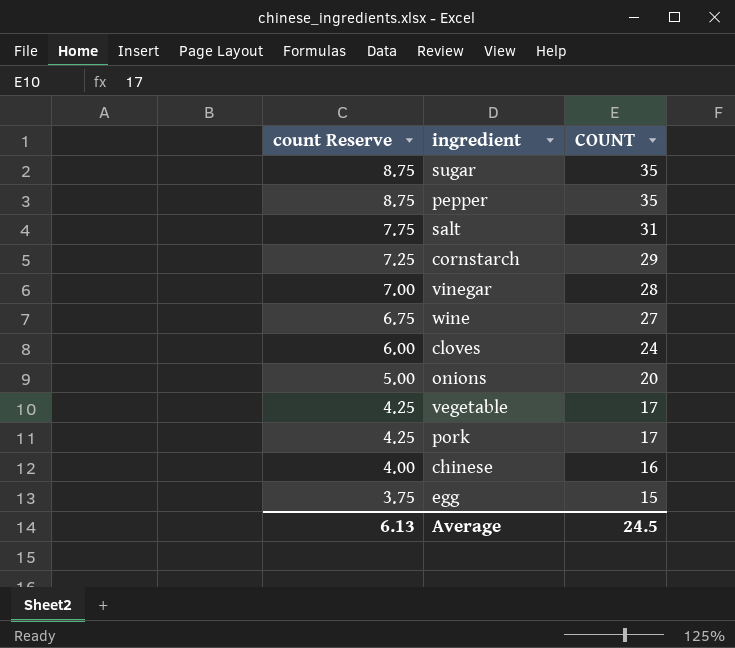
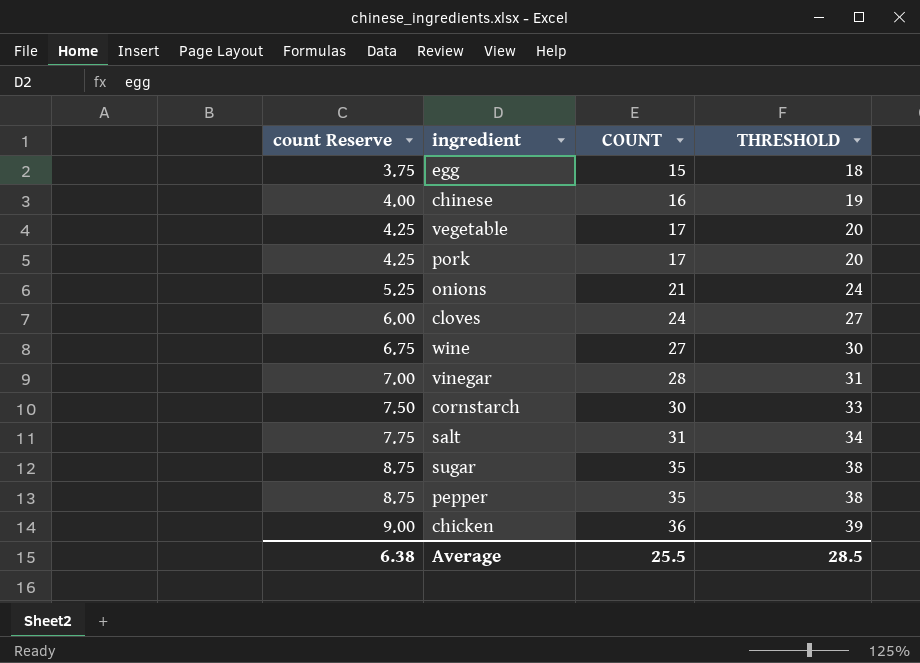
row order: count Reserve descending -> count Reserve ascending
column THRESHOLD | formula: none -> [COUNT] + 3
onions | count Reserve: 5.00 -> 5.25
onions | COUNT: 20 -> 21
cornstarch | count Reserve: 7.25 -> 7.50
cornstarch | COUNT: 29 -> 30
row chicken: none -> 9.00 | 36 | 39
Average | count Reserve: 6.13 -> 6.38
Average | COUNT: 24.5 -> 25.5

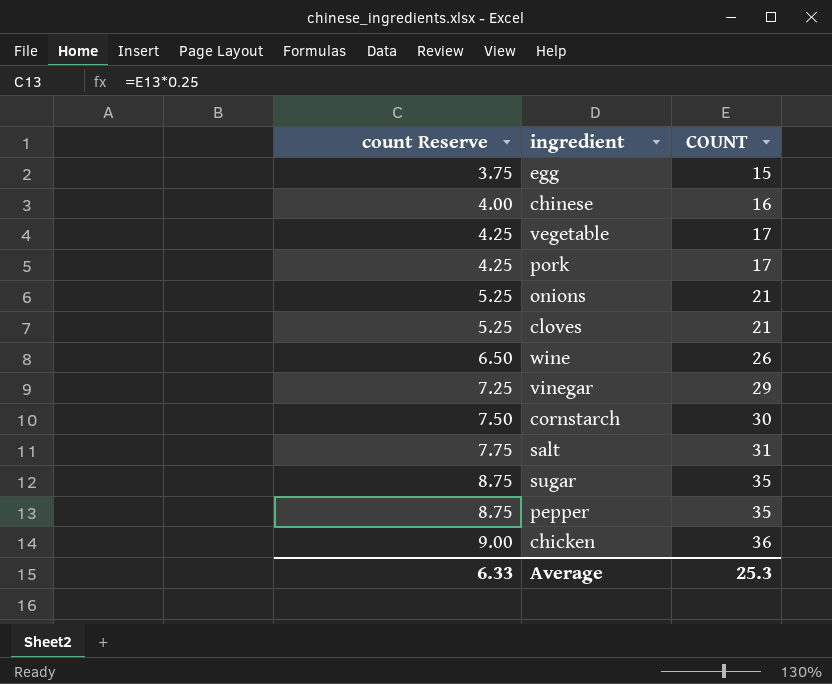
column THRESHOLD | formula: [COUNT] + 3 -> none
cloves | count Reserve: 6.00 -> 5.25
cloves | COUNT: 24 -> 21
wine | count Reserve: 6.75 -> 6.50
wine | COUNT: 27 -> 26
vinegar | count Reserve: 7.00 -> 7.25
vinegar | COUNT: 28 -> 29
Average | count Reserve: 6.38 -> 6.33
Average | COUNT: 25.5 -> 25.3

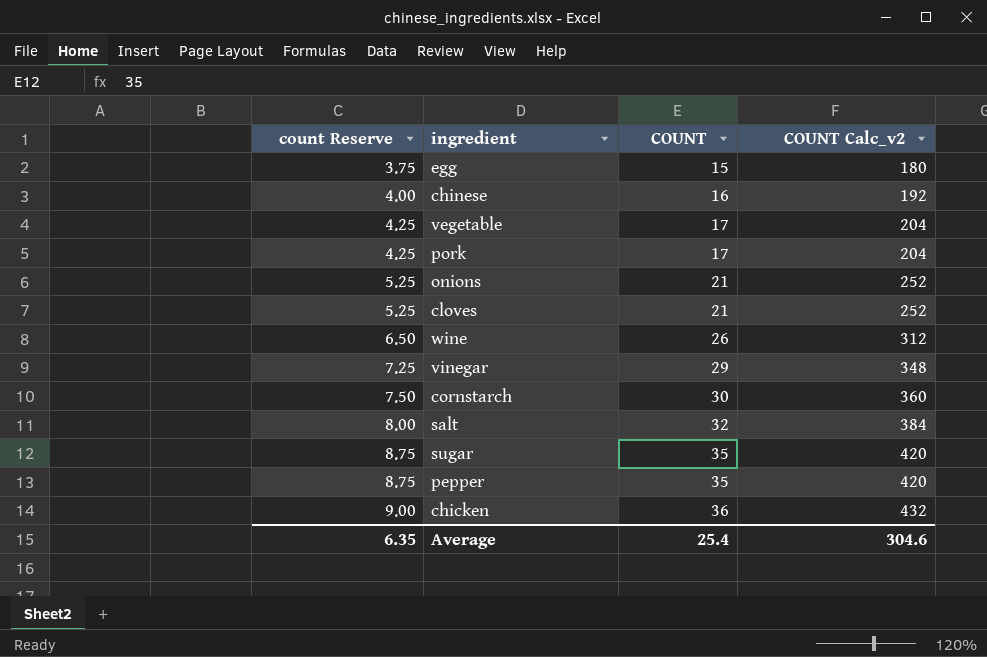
column COUNT Calc_v2 | formula: none -> [COUNT] * 12
salt | count Reserve: 7.75 -> 8.00
salt | COUNT: 31 -> 32
Average | count Reserve: 6.33 -> 6.35
Average | COUNT: 25.3 -> 25.4

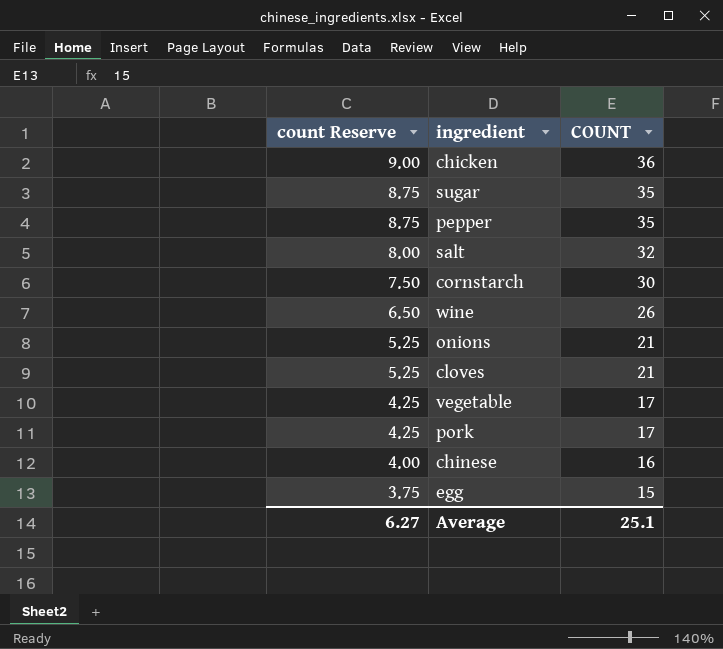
row order: count Reserve ascending -> count Reserve descending
column COUNT Calc_v2 | formula: [COUNT] * 12 -> none
row vinegar: 7.25 | 29 | 348 -> none
Average | count Reserve: 6.35 -> 6.27
Average | COUNT: 25.4 -> 25.1

